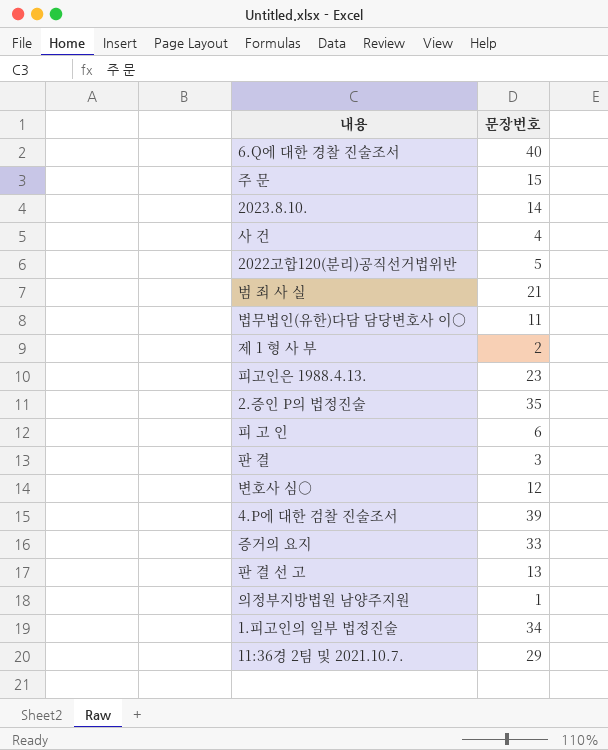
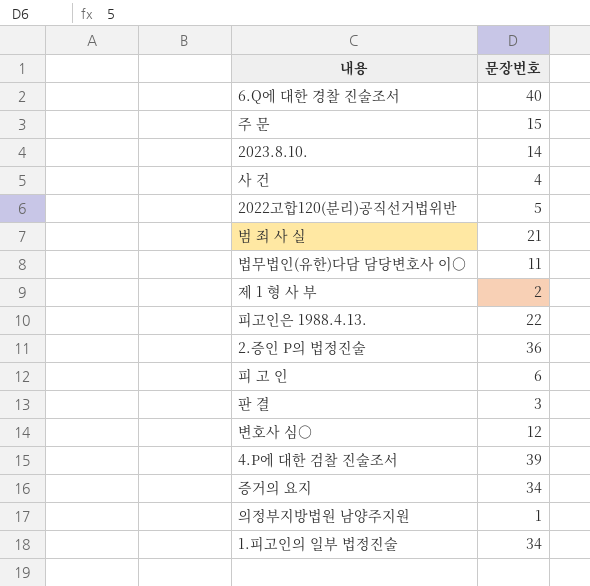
row 판 결 선 고: 13 -> none
row 11:36경 2팀 및 2021.10.7.: 29 -> none
피고인은 1988.4.13. | 문장번호: 23 -> 22
2.증인 P의 법정진술 | 문장번호: 35 -> 36
증거의 요지 | 문장번호: 33 -> 34

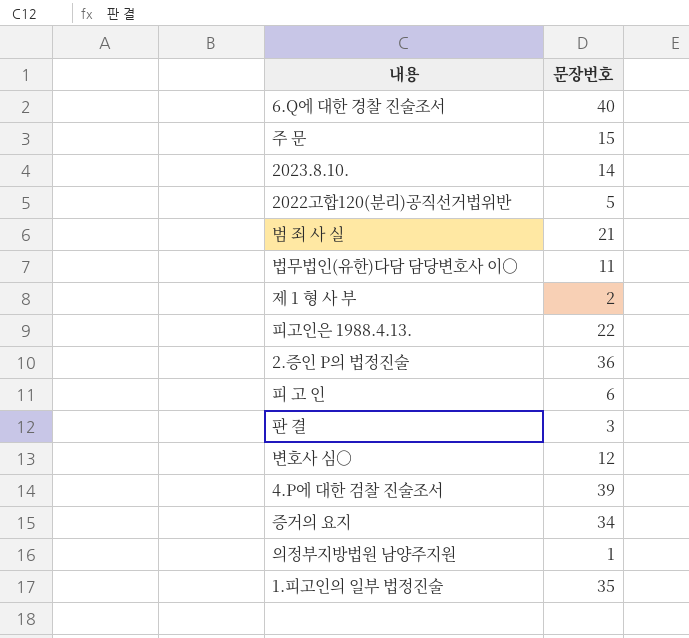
row 사 건: 4 -> none
1.피고인의 일부 법정진술 | 문장번호: 34 -> 35

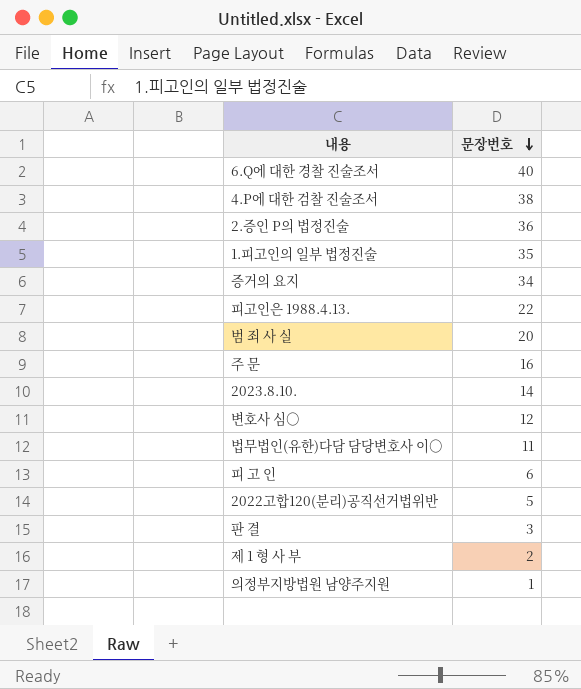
row order: none -> 문장번호 descending
4.P에 대한 검찰 진술조서 | 문장번호: 39 -> 38
범 죄 사 실 | 문장번호: 21 -> 20
주 문 | 문장번호: 15 -> 16

